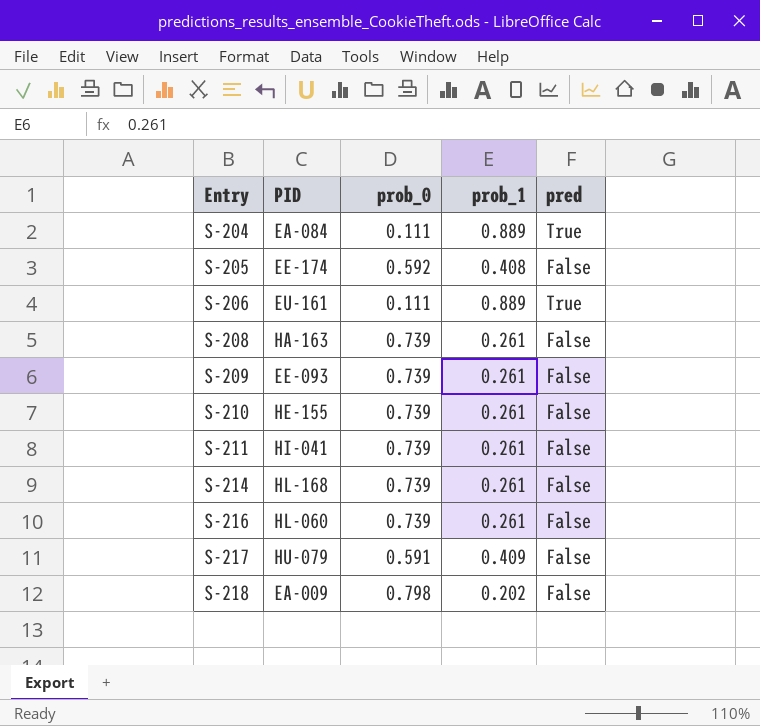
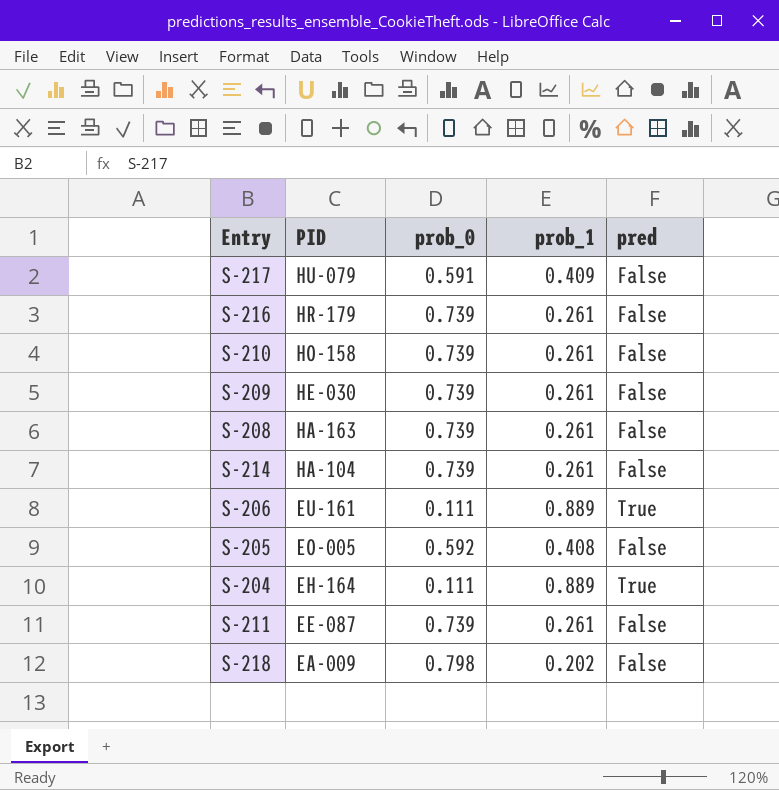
row order: Entry ascending -> PID descending
S-216 | PID: HL-060 -> HR-179
S-210 | PID: HE-155 -> HO-158
S-209 | PID: EE-093 -> HE-030
S-214 | PID: HL-168 -> HA-104
S-205 | PID: EE-174 -> EO-005
S-204 | PID: EA-084 -> EH-164
S-211 | PID: HI-041 -> EE-087

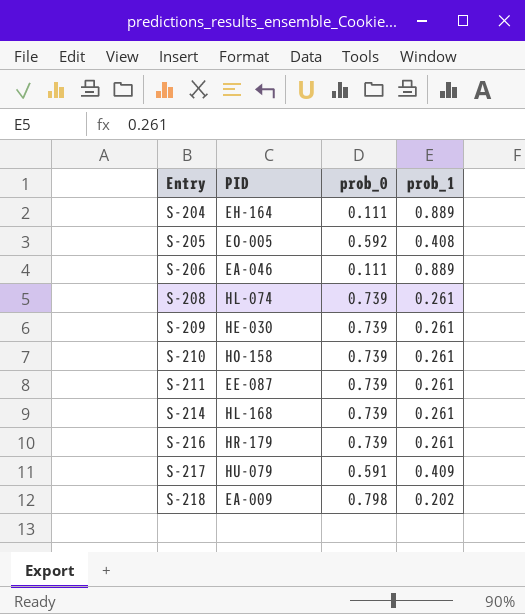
row order: PID descending -> Entry ascending
column pred | position: 5 -> none
S-206 | PID: EU-161 -> EA-046
S-208 | PID: HA-163 -> HL-074
S-214 | PID: HA-104 -> HL-168

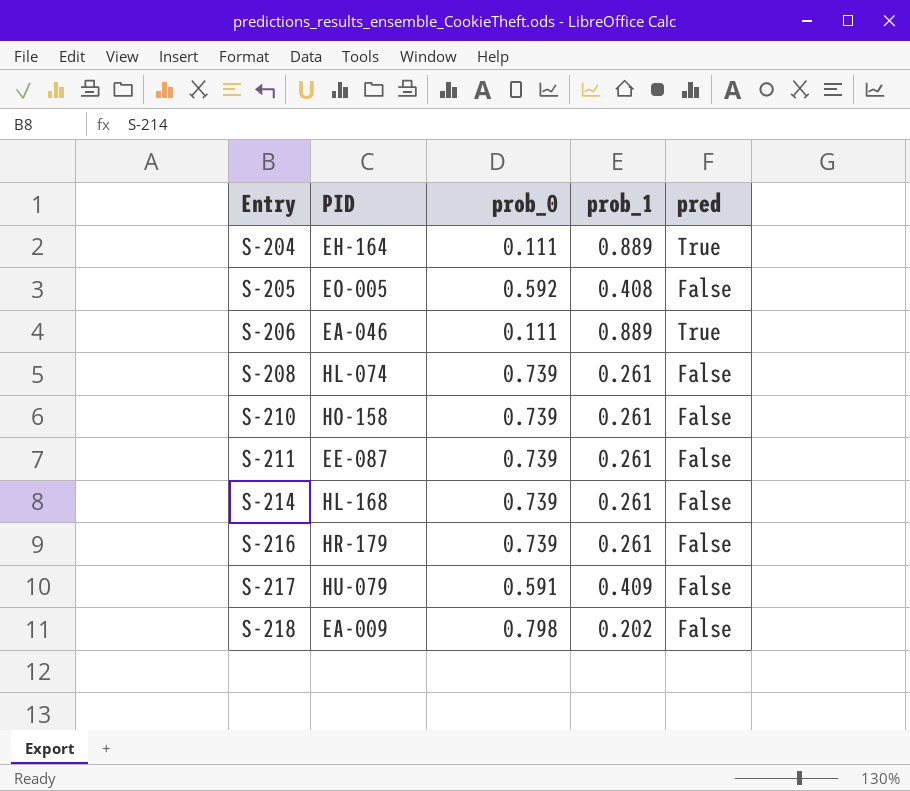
column pred | position: none -> 5
row S-209: HE-030 | 0.739 | 0.261 -> none

